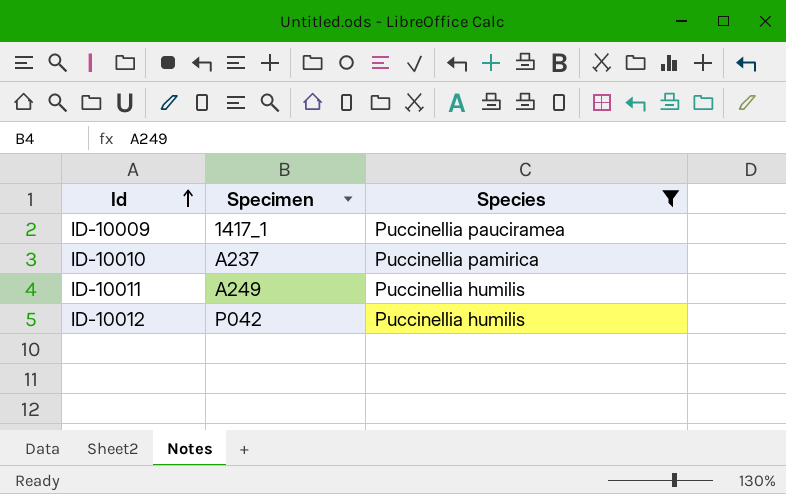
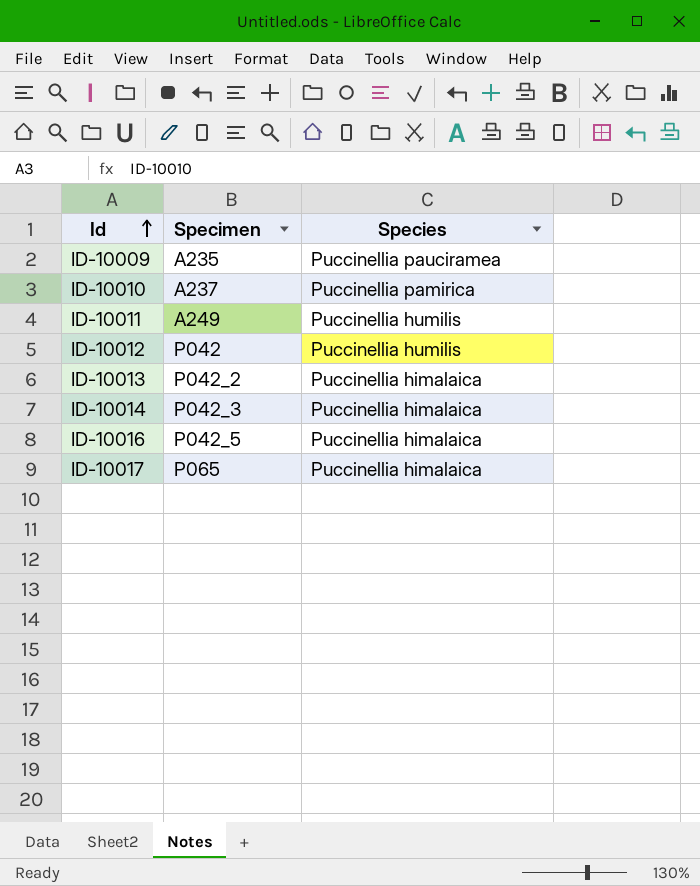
filter: Species != Puccinellia himalaica -> none
ID-10009 | Specimen: 1417_1 -> A235

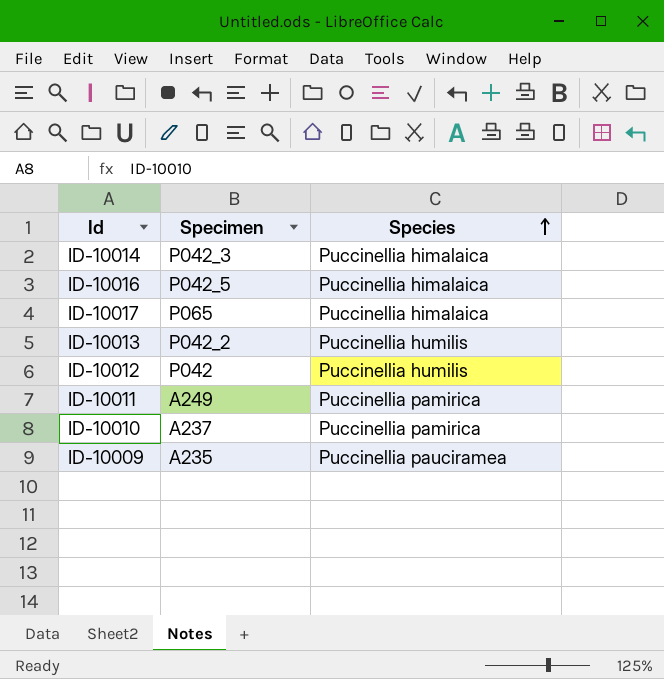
row order: Id ascending -> Species ascending
ID-10013 | Species: Puccinellia himalaica -> Puccinellia humilis
ID-10011 | Species: Puccinellia humilis -> Puccinellia pamirica

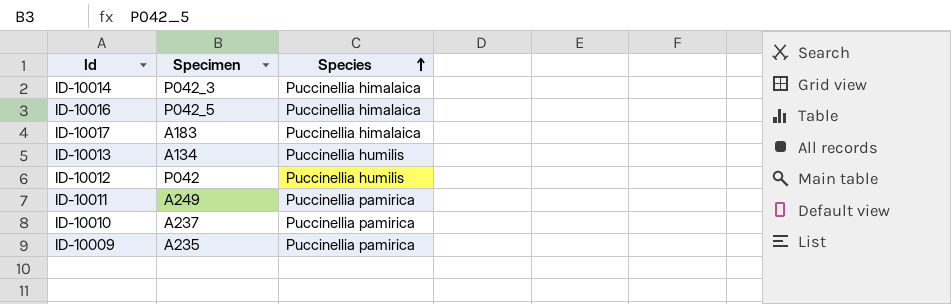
ID-10017 | Specimen: P065 -> A183
ID-10013 | Specimen: P042_2 -> A134
ID-10009 | Species: Puccinellia pauciramea -> Puccinellia pamirica

